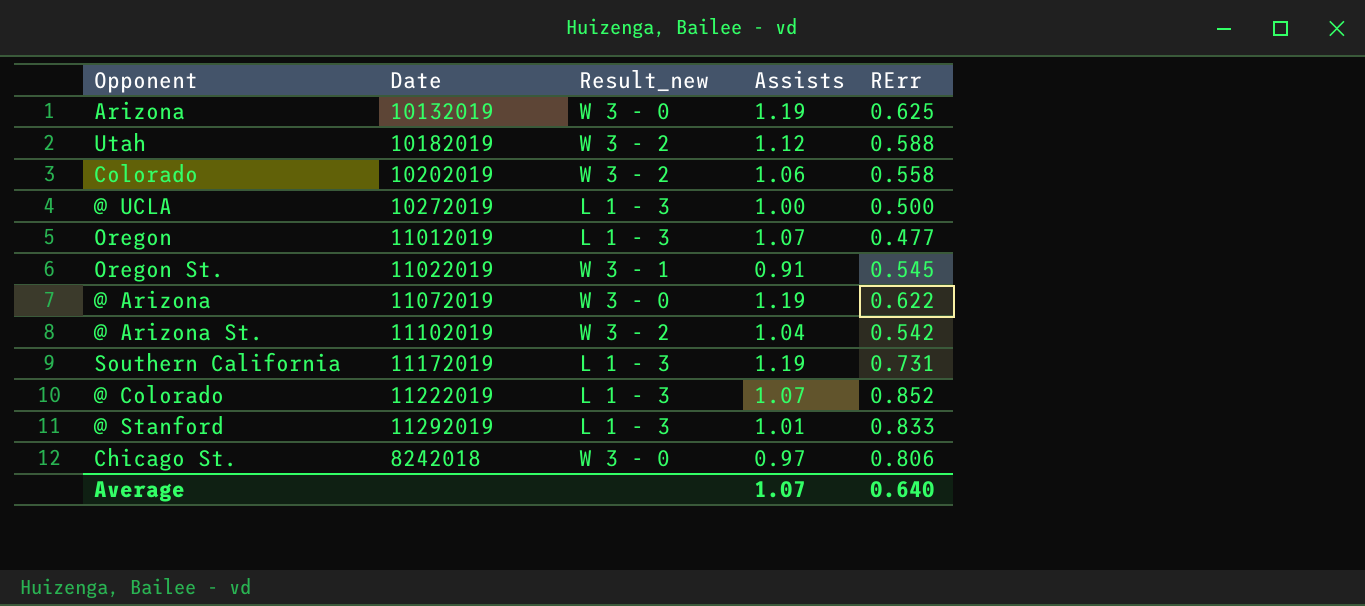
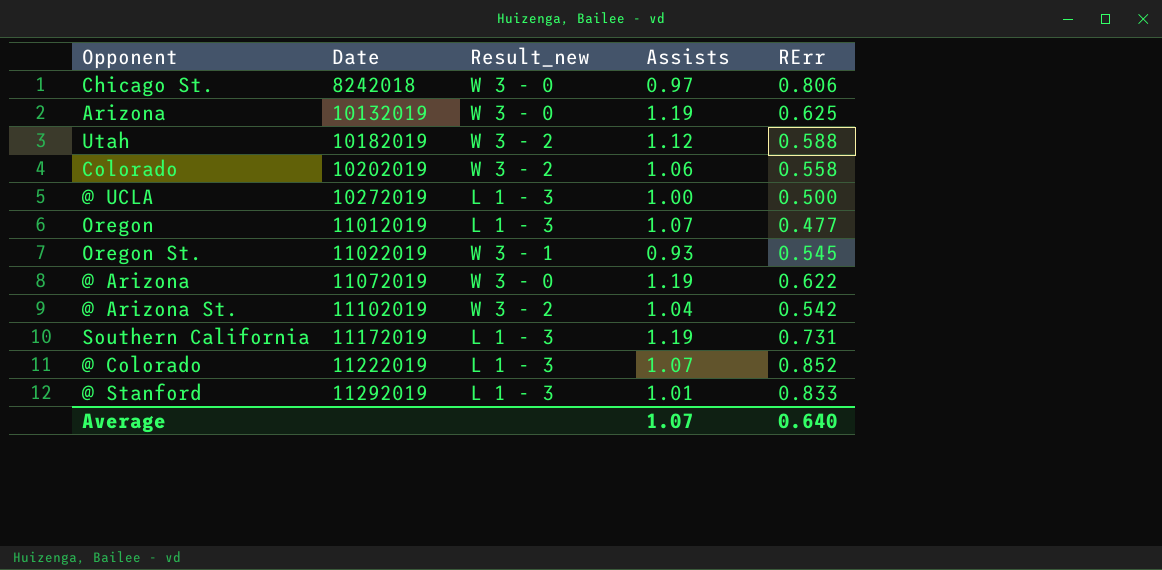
row order: none -> Date ascending
Oregon St. | Assists: 0.91 -> 0.93

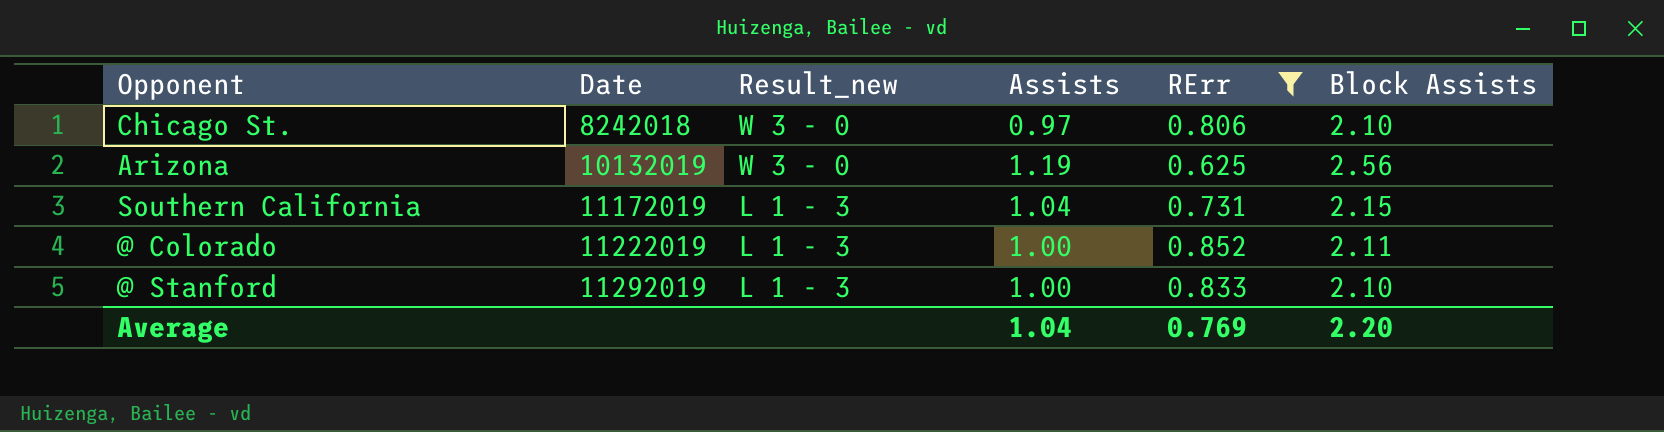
filter: none -> RErr >= 0.625
column Block Assists | position: none -> 6
Southern California | Assists: 1.19 -> 1.04
@ Colorado | Assists: 1.07 -> 1.00
@ Stanford | Assists: 1.01 -> 1.00
Average | Assists: 1.07 -> 1.04
Average | RErr: 0.640 -> 0.769

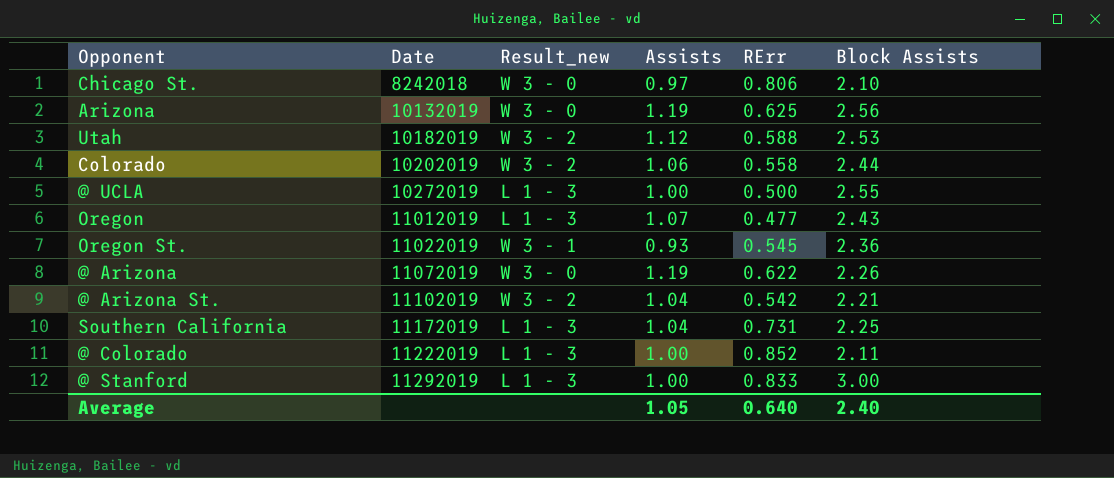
filter: RErr >= 0.625 -> none
Southern California | Block Assists: 2.15 -> 2.25
@ Stanford | Block Assists: 2.10 -> 3.00
Average | Assists: 1.04 -> 1.05
Average | RErr: 0.769 -> 0.640
Average | Block Assists: 2.20 -> 2.40

